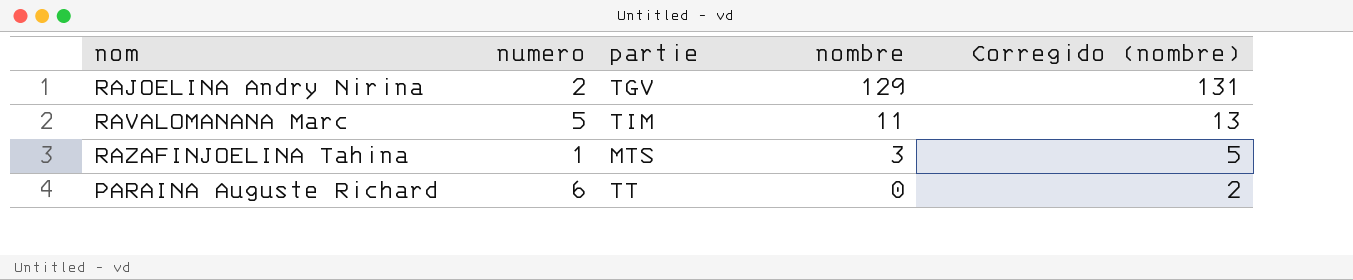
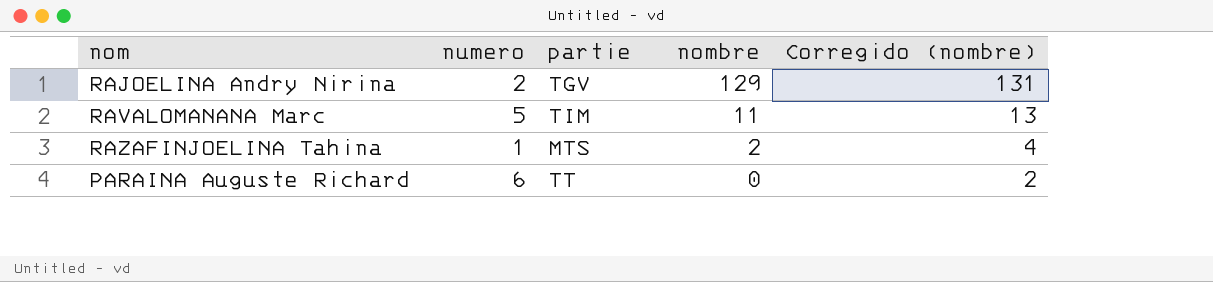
RAZAFINJOELINA Tahina | nombre: 3 -> 2
RAZAFINJOELINA Tahina | Corregido (nombre): 5 -> 4

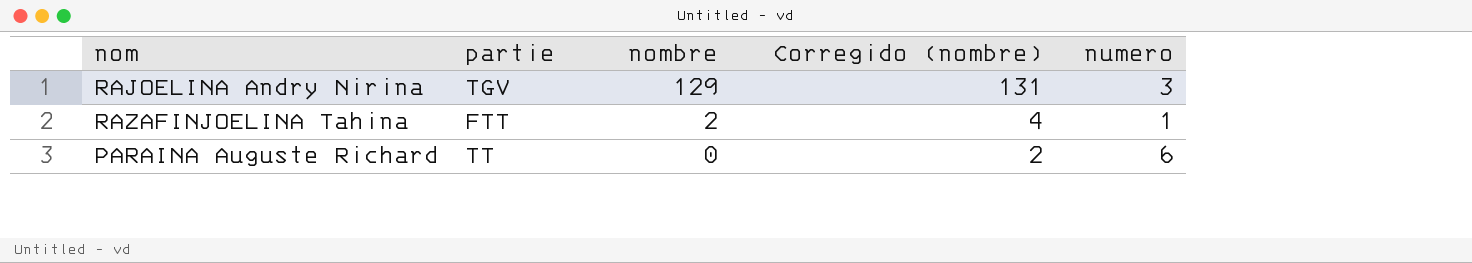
column numero | position: 2 -> 5
row RAVALOMANANA Marc: 5 | TIM | 11 | 13 -> none
RAJOELINA Andry Nirina | numero: 2 -> 3
RAZAFINJOELINA Tahina | partie: MTS -> FTT

